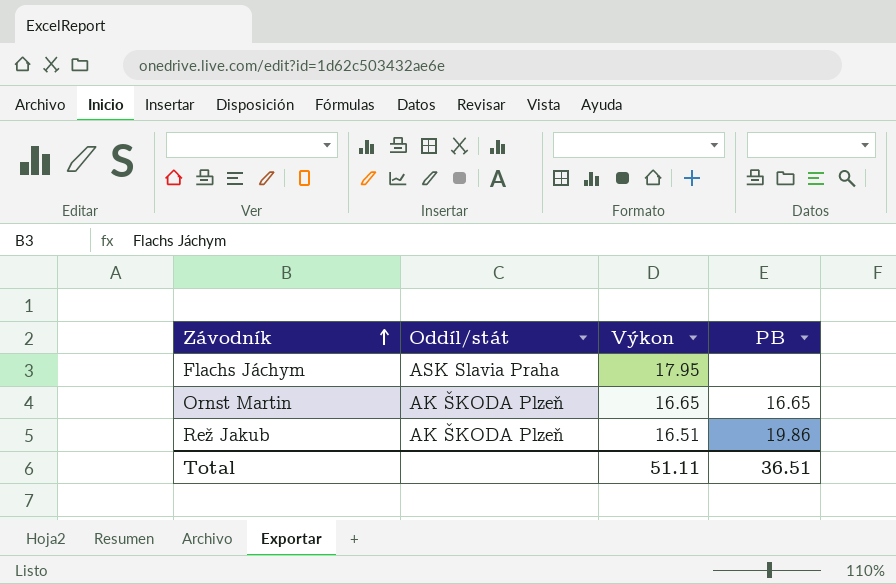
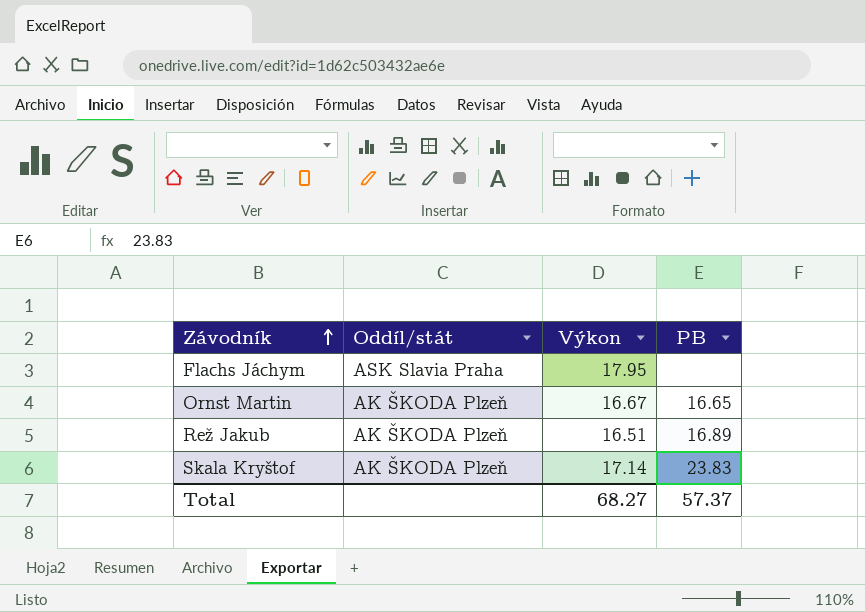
Ornst Martin | Výkon: 16.65 -> 16.67
Rež Jakub | PB: 19.86 -> 16.89
row Skala Kryštof: none -> AK ŠKODA Plzeň | 17.14 | 23.83
Total | Výkon: 51.11 -> 68.27
Total | PB: 36.51 -> 57.37

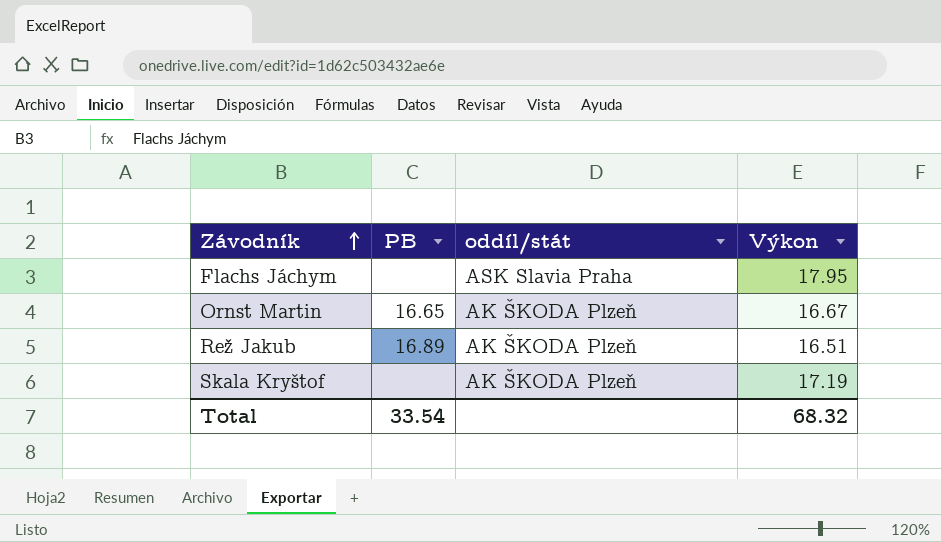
column PB | position: 4 -> 2
column name: Oddíl/stát -> oddíl/stát
Skala Kryštof | PB: 23.83 -> none
Skala Kryštof | Výkon: 17.14 -> 17.19
Total | PB: 57.37 -> 33.54
Total | Výkon: 68.27 -> 68.32

